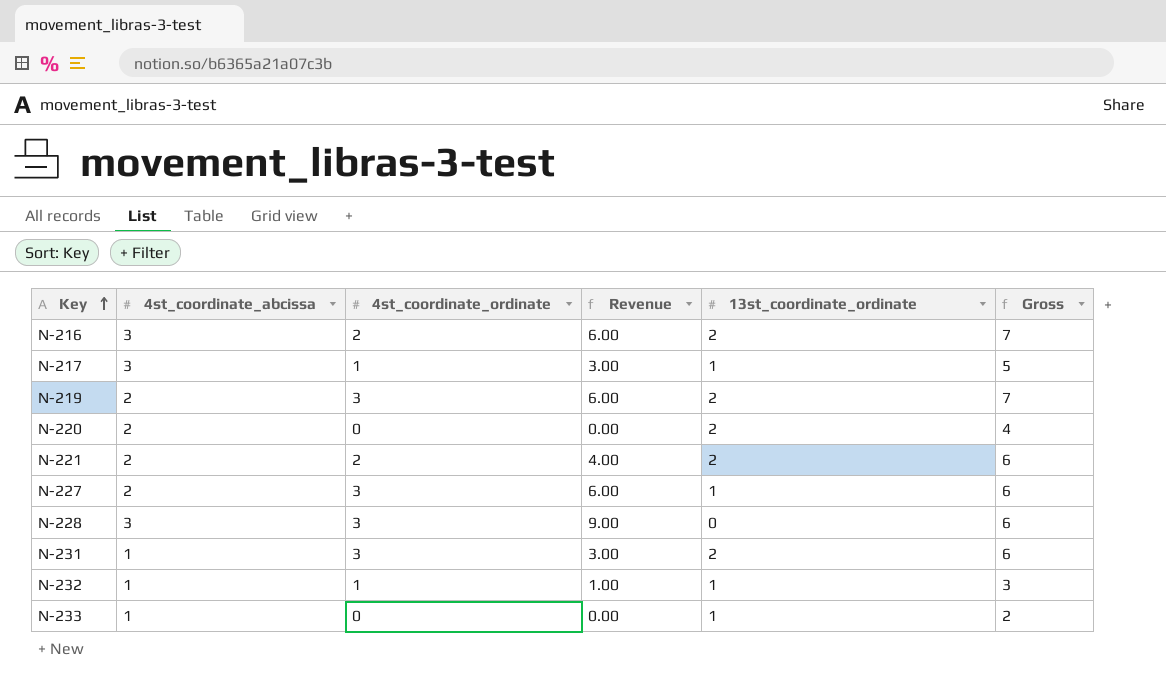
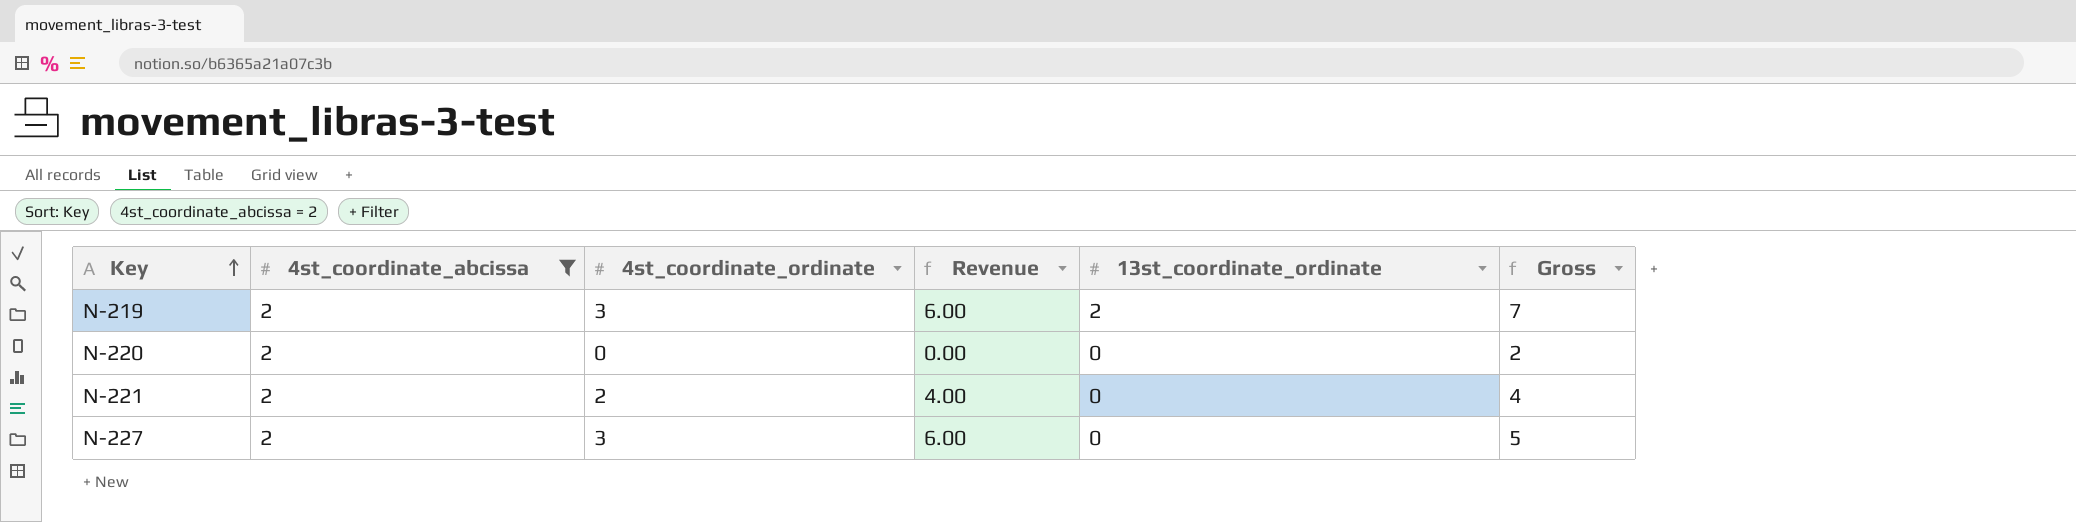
filter: none -> 4st_coordinate_abcissa = 2
N-220 | 13st_coordinate_ordinate: 2 -> 0
N-220 | Gross: 4 -> 2
N-221 | 13st_coordinate_ordinate: 2 -> 0
N-221 | Gross: 6 -> 4
N-227 | 13st_coordinate_ordinate: 1 -> 0
N-227 | Gross: 6 -> 5

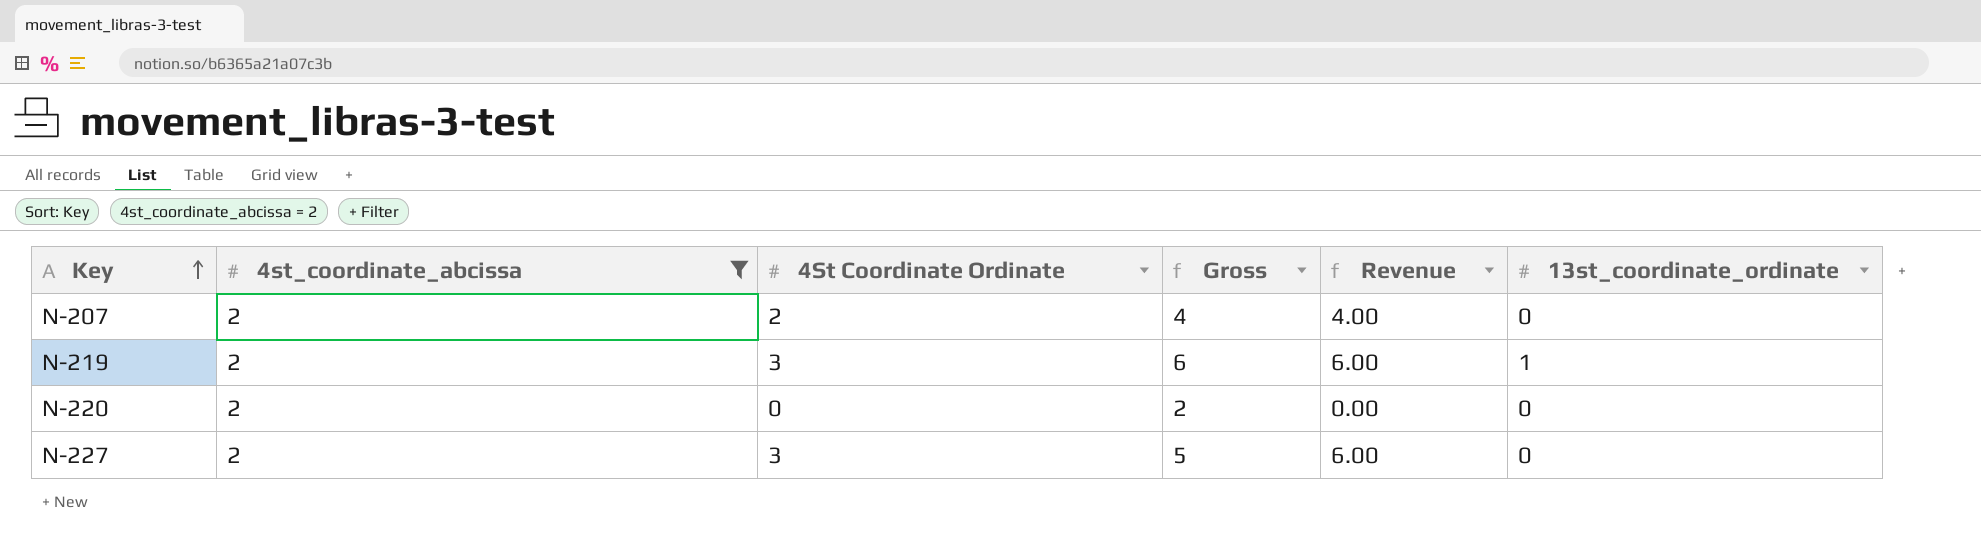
column name: 4st_coordinate_ordinate -> 4St Coordinate Ordinate
column Gross | position: 6 -> 4
row N-221: 2 | 2 | 4.00 | 0 | 4 -> none
row N-207: none -> 2 | 2 | 4 | 4.00 | 0
N-219 | Gross: 7 -> 6
N-219 | 13st_coordinate_ordinate: 2 -> 1

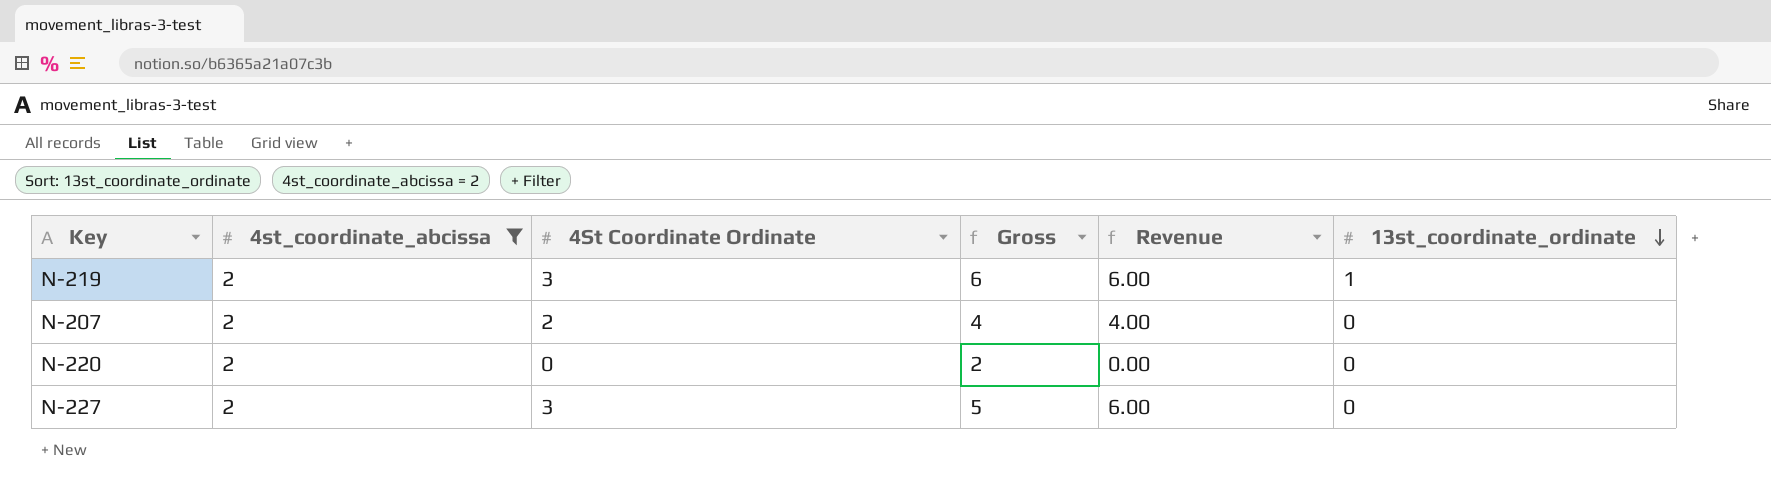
row order: Key ascending -> 13st_coordinate_ordinate descending

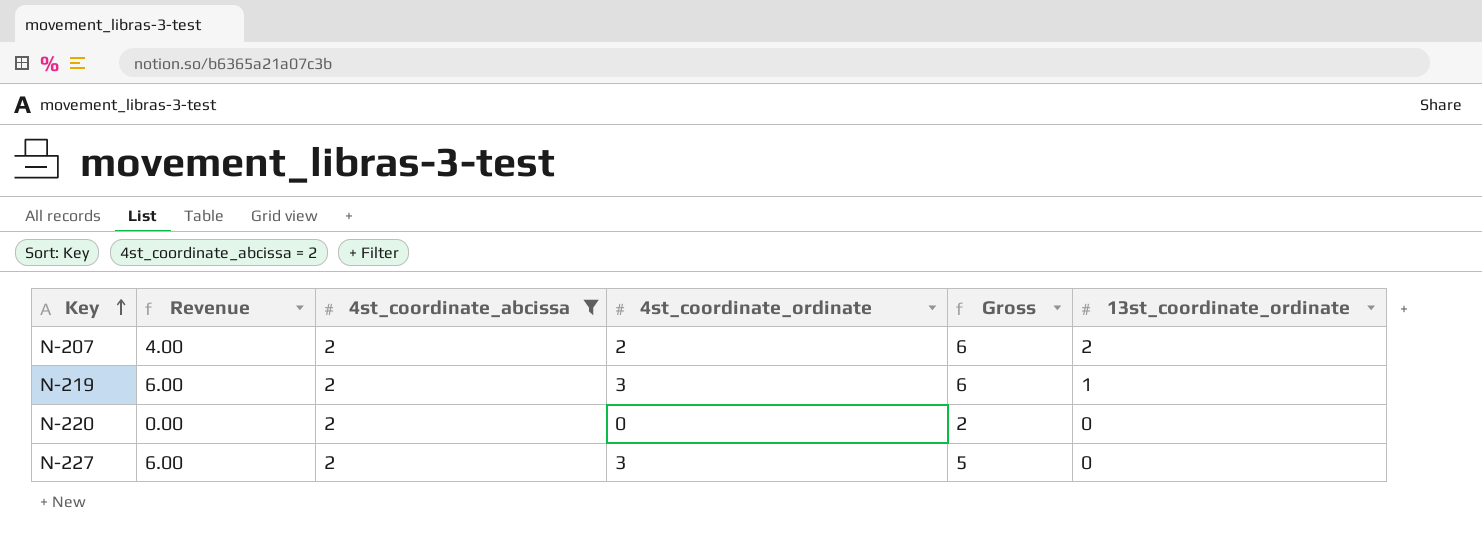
row order: 13st_coordinate_ordinate descending -> Key ascending
column Revenue | position: 5 -> 2
column name: 4St Coordinate Ordinate -> 4st_coordinate_ordinate
N-207 | Gross: 4 -> 6
N-207 | 13st_coordinate_ordinate: 0 -> 2

